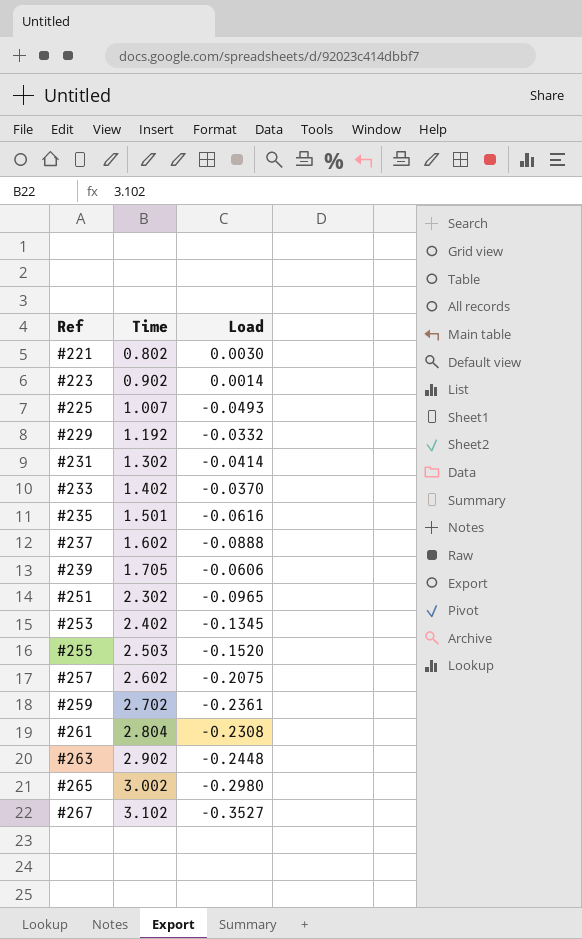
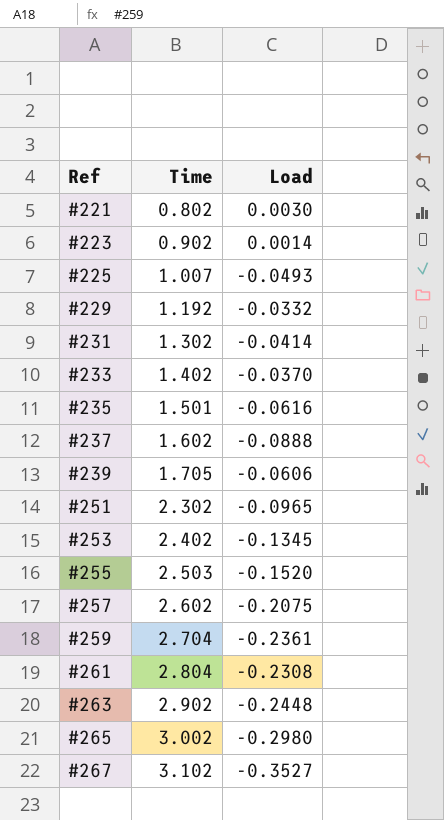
#259 | Time: 2.702 -> 2.704

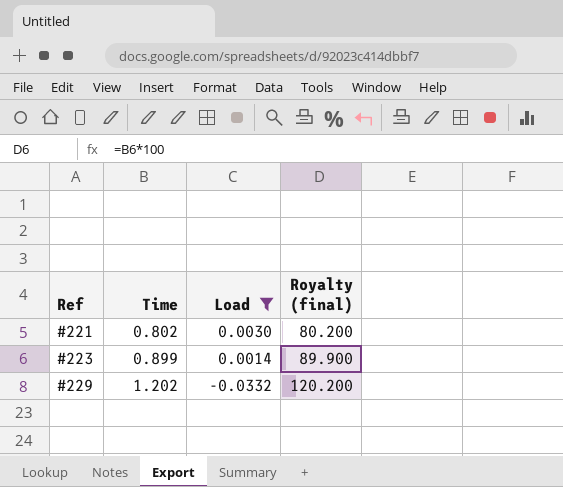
filter: none -> Load >= -0.0332
column Royalty (final) | formula: none -> [Time] * 100
#223 | Time: 0.902 -> 0.899
#229 | Time: 1.192 -> 1.202

